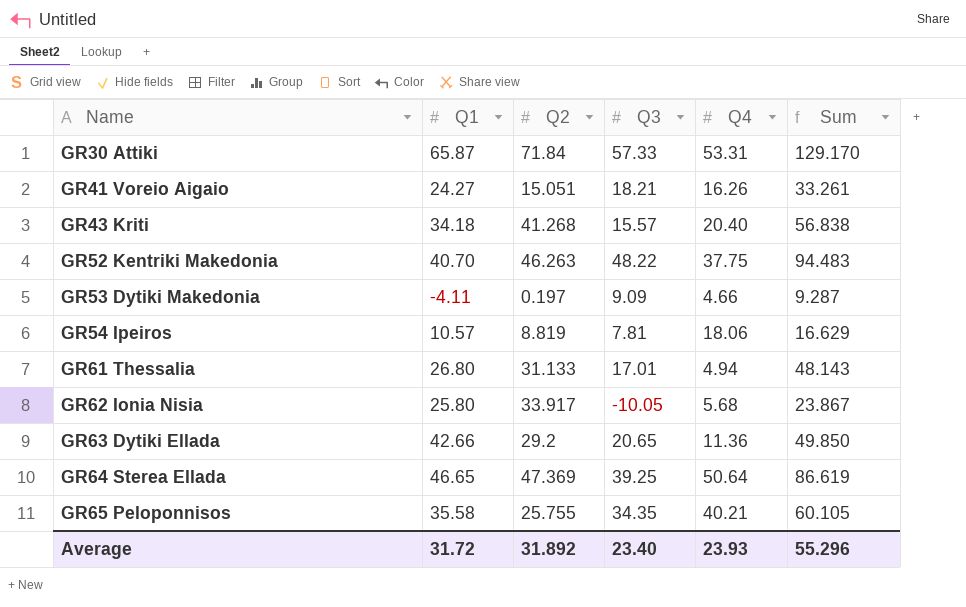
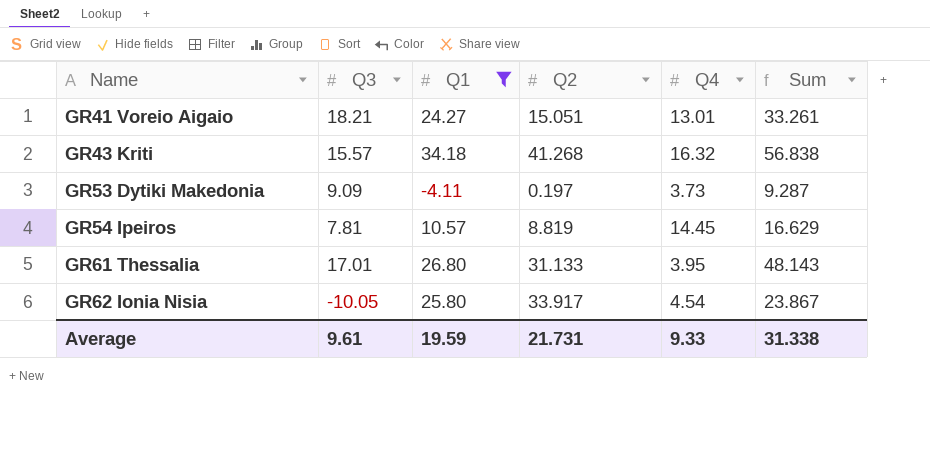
filter: none -> Q1 <= 34.18
column Q3 | position: 4 -> 2
GR41 Voreio Aigaio | Q4: 16.26 -> 13.01
GR43 Kriti | Q4: 20.40 -> 16.32
GR53 Dytiki Makedonia | Q4: 4.66 -> 3.73
GR54 Ipeiros | Q4: 18.06 -> 14.45
GR61 Thessalia | Q4: 4.94 -> 3.95
GR62 Ionia Nisia | Q4: 5.68 -> 4.54
Average | Q3: 23.40 -> 9.61
Average | Q1: 31.72 -> 19.59
Average | Q2: 31.892 -> 21.731
Average | Q4: 23.93 -> 9.33
Average | Sum: 55.296 -> 31.338

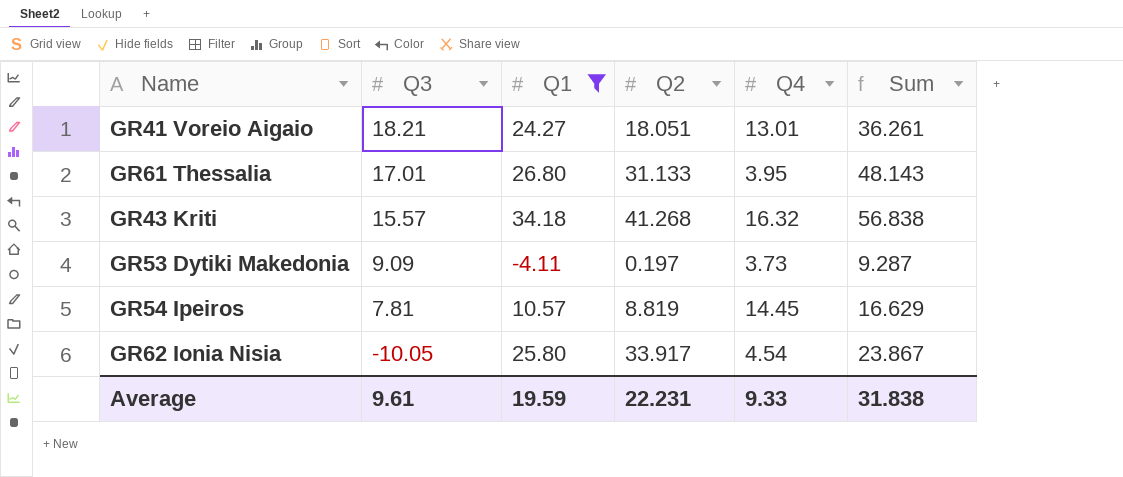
row order: Name ascending -> Q3 descending
GR41 Voreio Aigaio | Q2: 15.051 -> 18.051
GR41 Voreio Aigaio | Sum: 33.261 -> 36.261
Average | Q2: 21.731 -> 22.231
Average | Sum: 31.338 -> 31.838

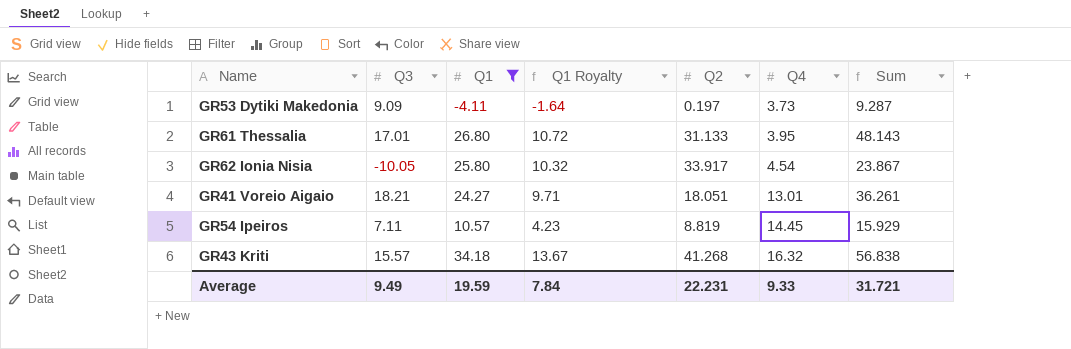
row order: Q3 descending -> Q4 ascending
column Q1 Royalty | formula: none -> [Q1] * 0.4
GR54 Ipeiros | Q3: 7.81 -> 7.11
GR54 Ipeiros | Sum: 16.629 -> 15.929
Average | Q3: 9.61 -> 9.49
Average | Sum: 31.838 -> 31.721

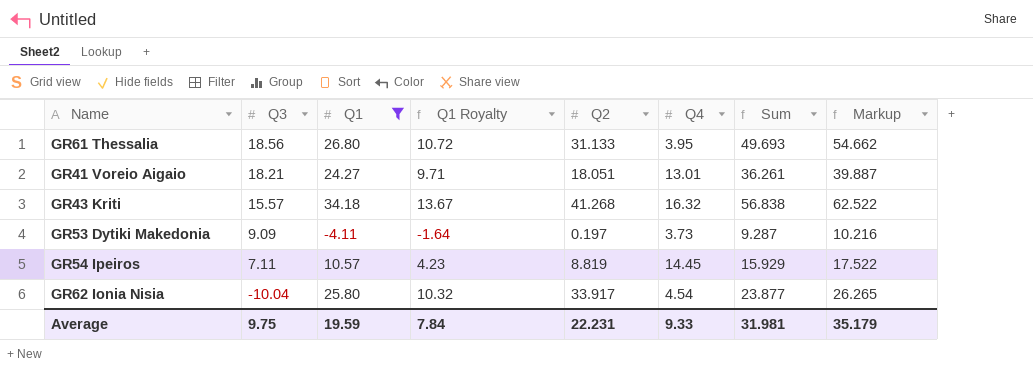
row order: Q4 ascending -> Q3 descending
column Markup | formula: none -> [Sum] * 1.1
GR61 Thessalia | Q3: 17.01 -> 18.56
GR61 Thessalia | Sum: 48.143 -> 49.693
GR62 Ionia Nisia | Q3: -10.05 -> -10.04
GR62 Ionia Nisia | Sum: 23.867 -> 23.877
Average | Q3: 9.49 -> 9.75
Average | Sum: 31.721 -> 31.981

